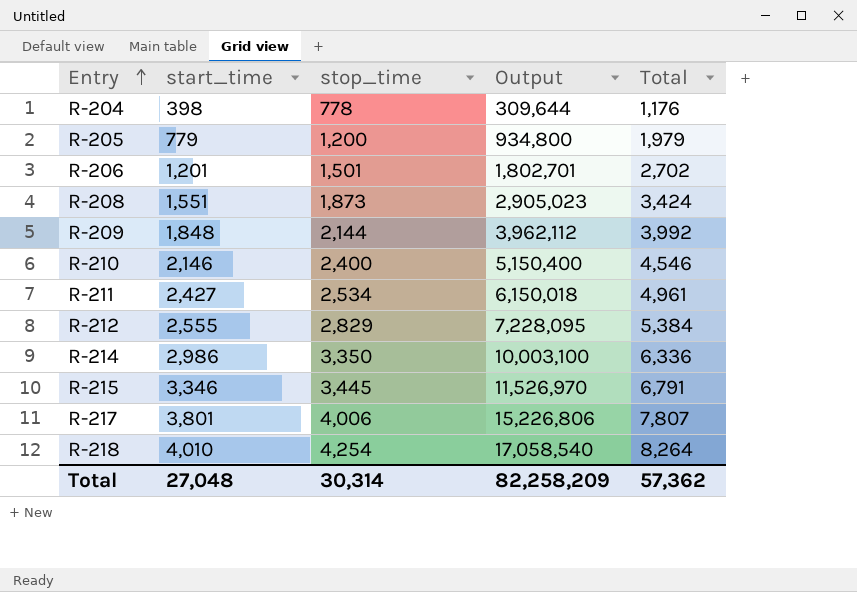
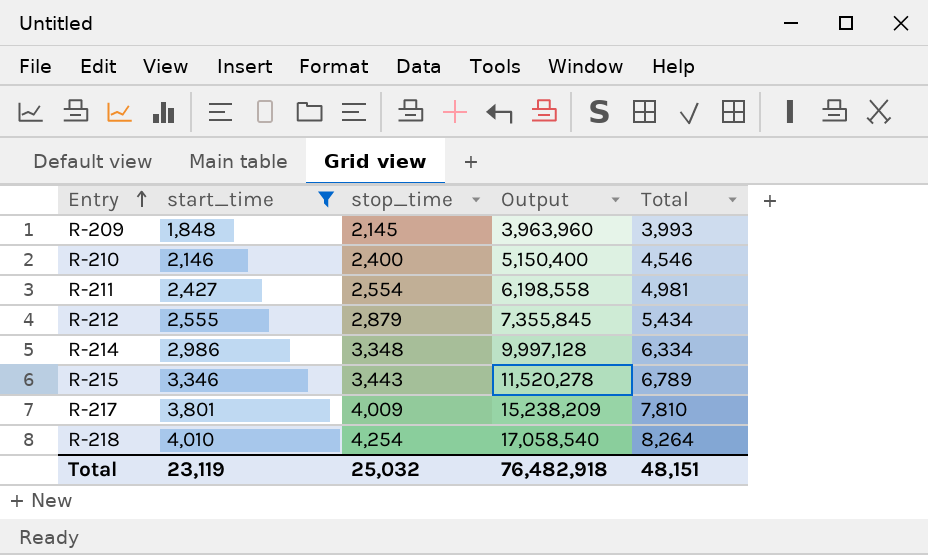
filter: none -> start_time >= 1,848
R-209 | stop_time: 2,144 -> 2,145
R-209 | Output: 3,962,112 -> 3,963,960
R-209 | Total: 3,992 -> 3,993
R-211 | stop_time: 2,534 -> 2,554
R-211 | Output: 6,150,018 -> 6,198,558
R-211 | Total: 4,961 -> 4,981
R-212 | stop_time: 2,829 -> 2,879
R-212 | Output: 7,228,095 -> 7,355,845
R-212 | Total: 5,384 -> 5,434
R-214 | stop_time: 3,350 -> 3,348
R-214 | Output: 10,003,100 -> 9,997,128
R-214 | Total: 6,336 -> 6,334
R-215 | stop_time: 3,445 -> 3,443
R-215 | Output: 11,526,970 -> 11,520,278
R-215 | Total: 6,791 -> 6,789
R-217 | stop_time: 4,006 -> 4,009
R-217 | Output: 15,226,806 -> 15,238,209
R-217 | Total: 7,807 -> 7,810
Total | start_time: 27,048 -> 23,119
Total | stop_time: 30,314 -> 25,032
Total | Output: 82,258,209 -> 76,482,918
Total | Total: 57,362 -> 48,151

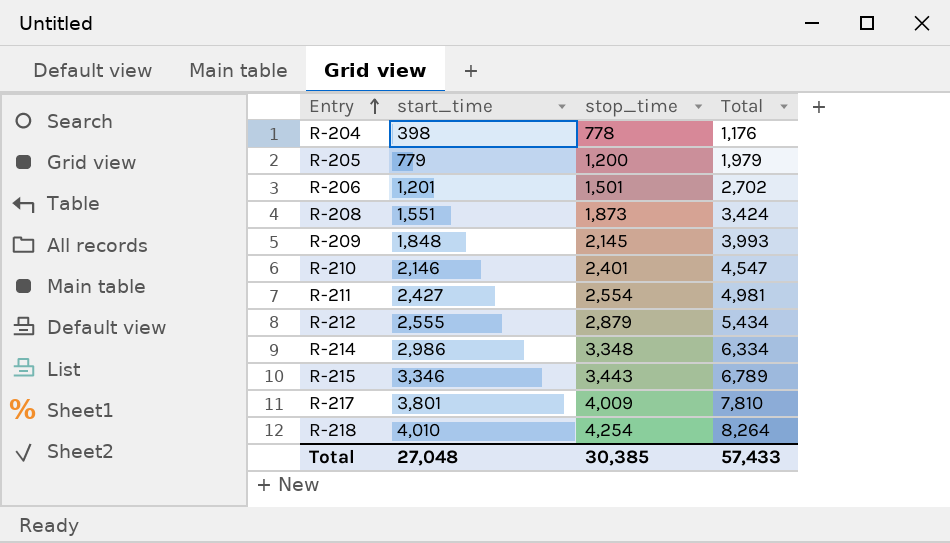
filter: start_time >= 1,848 -> none
column Output | formula: [start_time] * [stop_time] -> none
R-210 | stop_time: 2,400 -> 2,401
R-210 | Total: 4,546 -> 4,547
Total | start_time: 23,119 -> 27,048
Total | stop_time: 25,032 -> 30,385
Total | Total: 48,151 -> 57,433

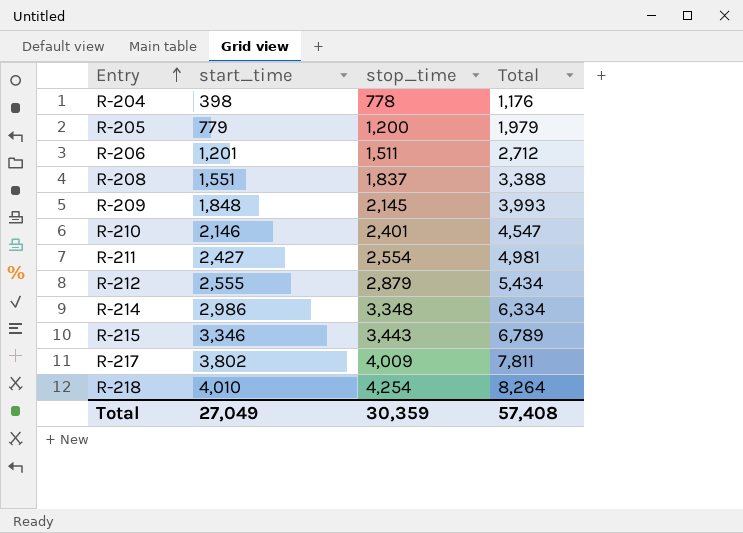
R-206 | stop_time: 1,501 -> 1,511
R-206 | Total: 2,702 -> 2,712
R-208 | stop_time: 1,873 -> 1,837
R-208 | Total: 3,424 -> 3,388
R-217 | start_time: 3,801 -> 3,802
R-217 | Total: 7,810 -> 7,811
Total | start_time: 27,048 -> 27,049
Total | stop_time: 30,385 -> 30,359
Total | Total: 57,433 -> 57,408

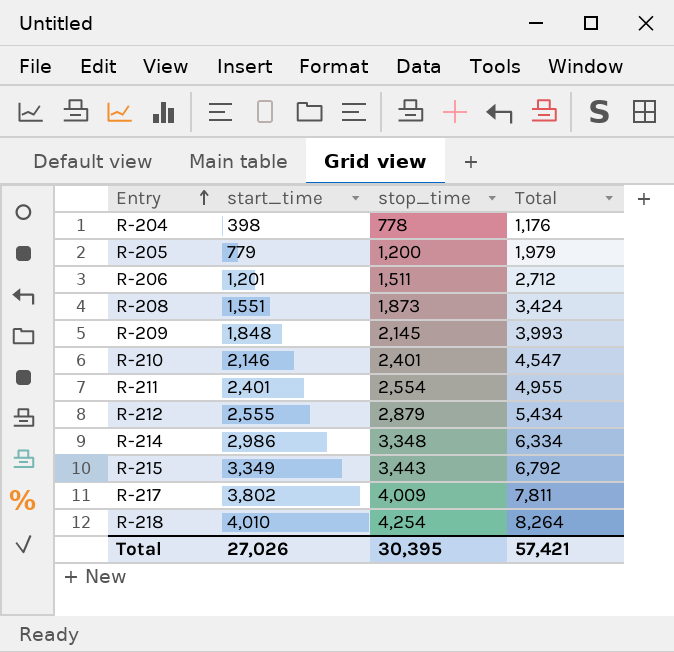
R-208 | stop_time: 1,837 -> 1,873
R-208 | Total: 3,388 -> 3,424
R-211 | start_time: 2,427 -> 2,401
R-211 | Total: 4,981 -> 4,955
R-215 | start_time: 3,346 -> 3,349
R-215 | Total: 6,789 -> 6,792
Total | start_time: 27,049 -> 27,026
Total | stop_time: 30,359 -> 30,395
Total | Total: 57,408 -> 57,421

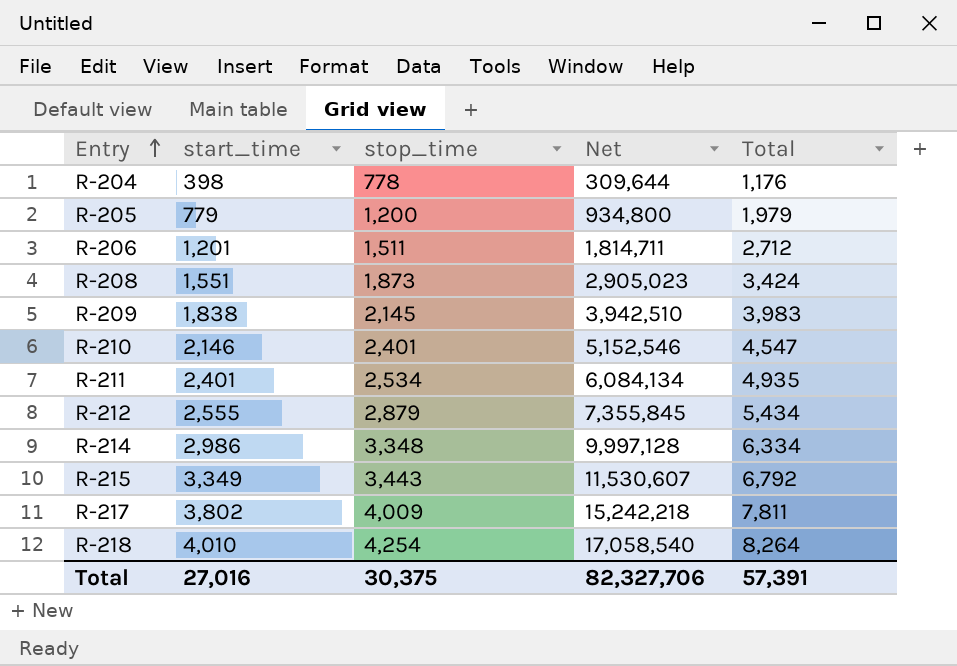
column Net | formula: none -> [start_time] * [stop_time]
R-209 | start_time: 1,848 -> 1,838
R-209 | Total: 3,993 -> 3,983
R-211 | stop_time: 2,554 -> 2,534
R-211 | Total: 4,955 -> 4,935
Total | start_time: 27,026 -> 27,016
Total | stop_time: 30,395 -> 30,375
Total | Total: 57,421 -> 57,391

